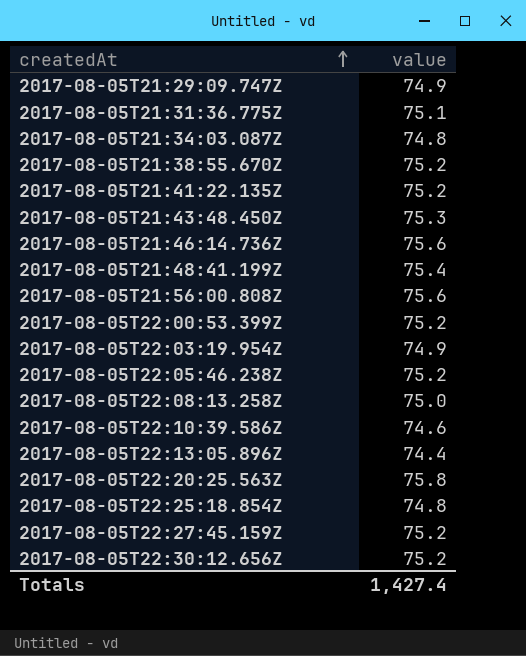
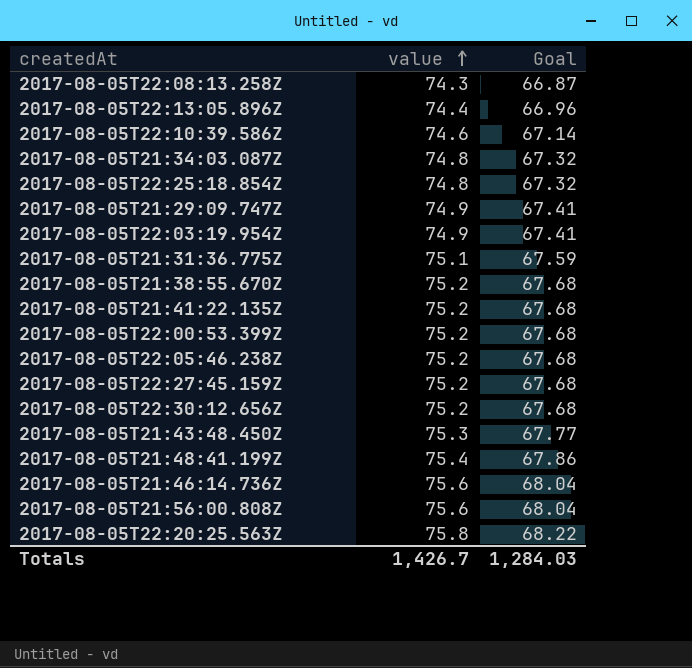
row order: createdAt ascending -> value ascending
column Goal | formula: none -> [value] * 0.9
2017-08-05T22:08:13.258Z | value: 75.0 -> 74.3
Totals | value: 1,427.4 -> 1,426.7

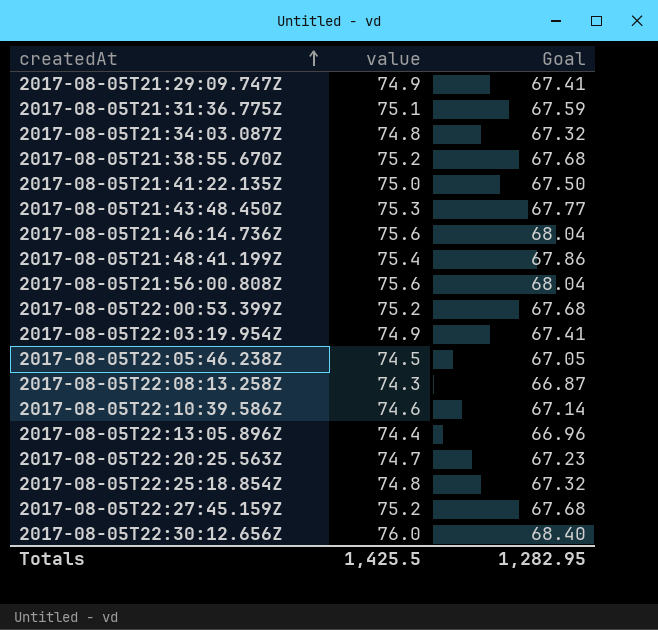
row order: value ascending -> createdAt ascending
2017-08-05T21:41:22.135Z | value: 75.2 -> 75.0
2017-08-05T21:41:22.135Z | Goal: 67.68 -> 67.50
2017-08-05T22:05:46.238Z | value: 75.2 -> 74.5
2017-08-05T22:05:46.238Z | Goal: 67.68 -> 67.05
2017-08-05T22:20:25.563Z | value: 75.8 -> 74.7
2017-08-05T22:20:25.563Z | Goal: 68.22 -> 67.23
2017-08-05T22:30:12.656Z | value: 75.2 -> 76.0
2017-08-05T22:30:12.656Z | Goal: 67.68 -> 68.40
Totals | value: 1,426.7 -> 1,425.5
Totals | Goal: 1,284.03 -> 1,282.95

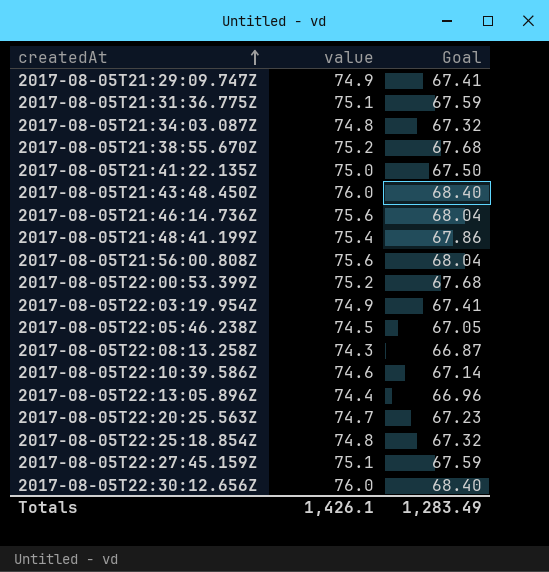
2017-08-05T21:43:48.450Z | value: 75.3 -> 76.0
2017-08-05T21:43:48.450Z | Goal: 67.77 -> 68.40
2017-08-05T22:27:45.159Z | value: 75.2 -> 75.1
2017-08-05T22:27:45.159Z | Goal: 67.68 -> 67.59
Totals | value: 1,425.5 -> 1,426.1
Totals | Goal: 1,282.95 -> 1,283.49

